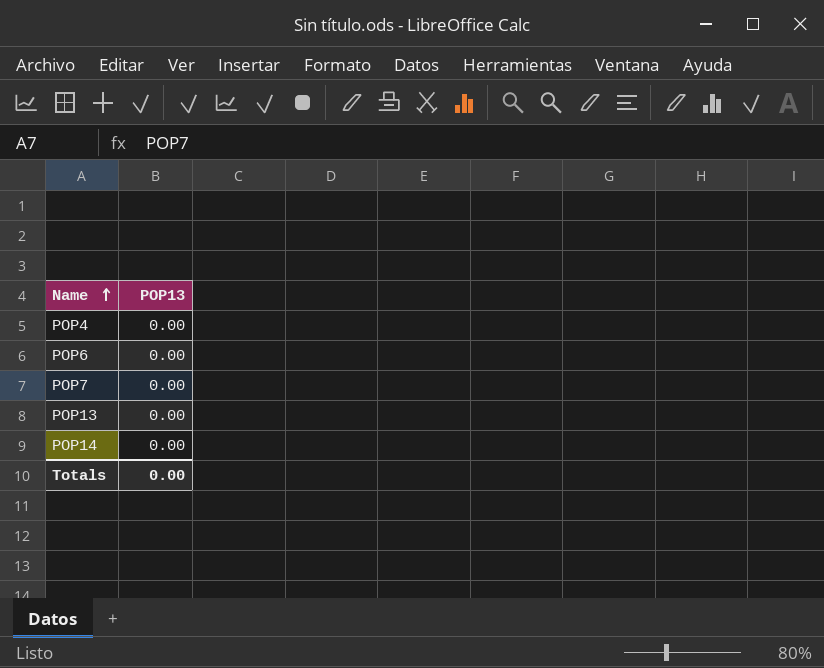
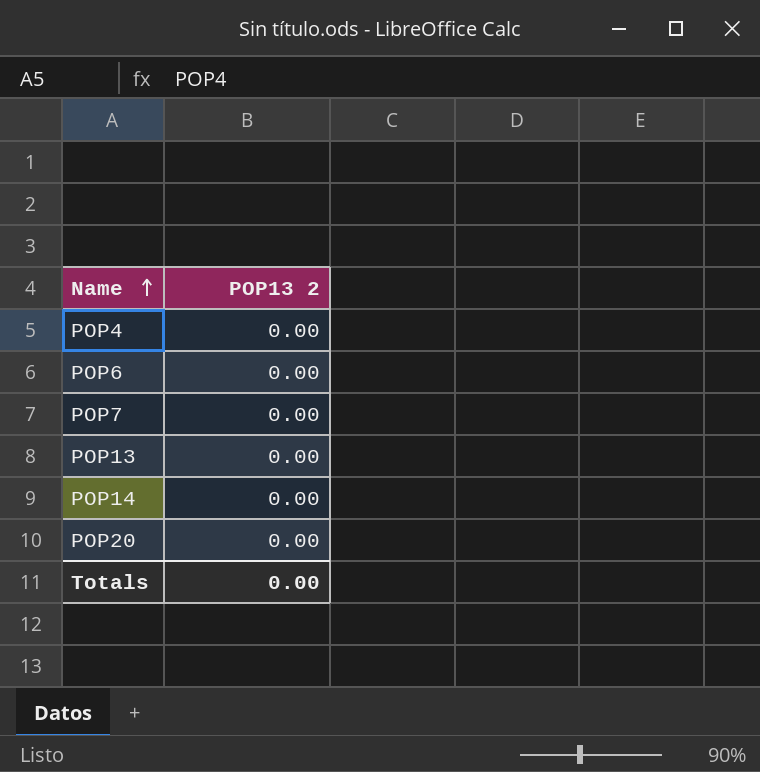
column name: POP13 -> POP13 2
row POP20: none -> 0.00

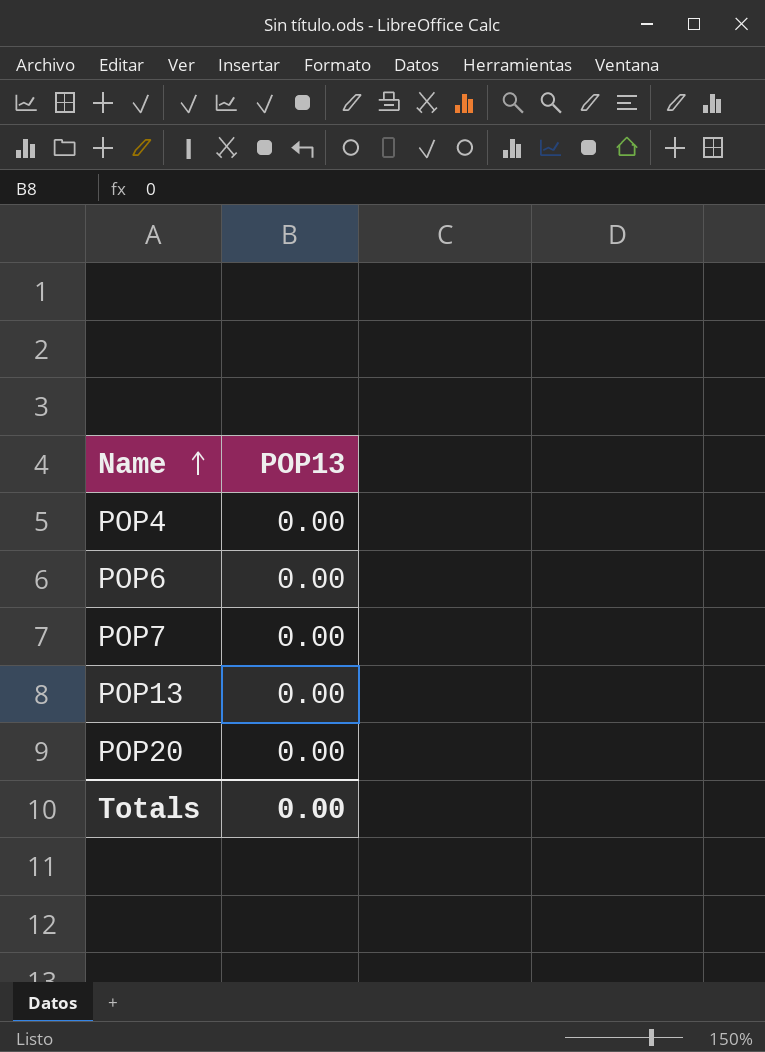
column name: POP13 2 -> POP13
row POP14: 0.00 -> none

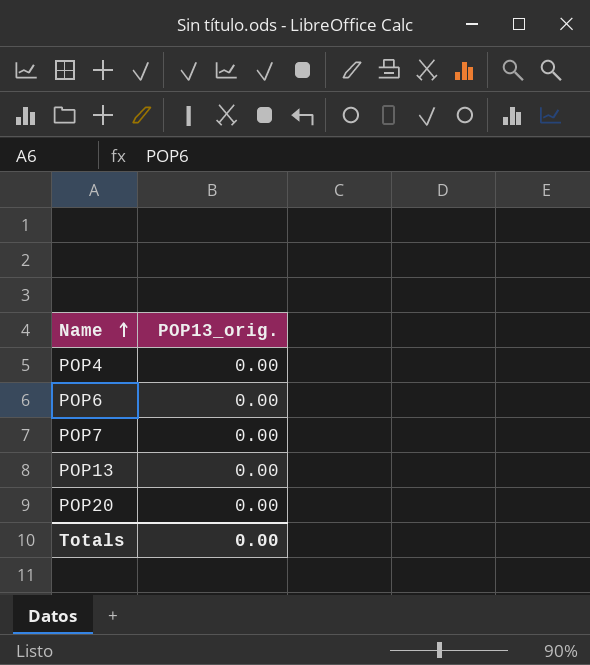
column name: POP13 -> POP13_orig.

